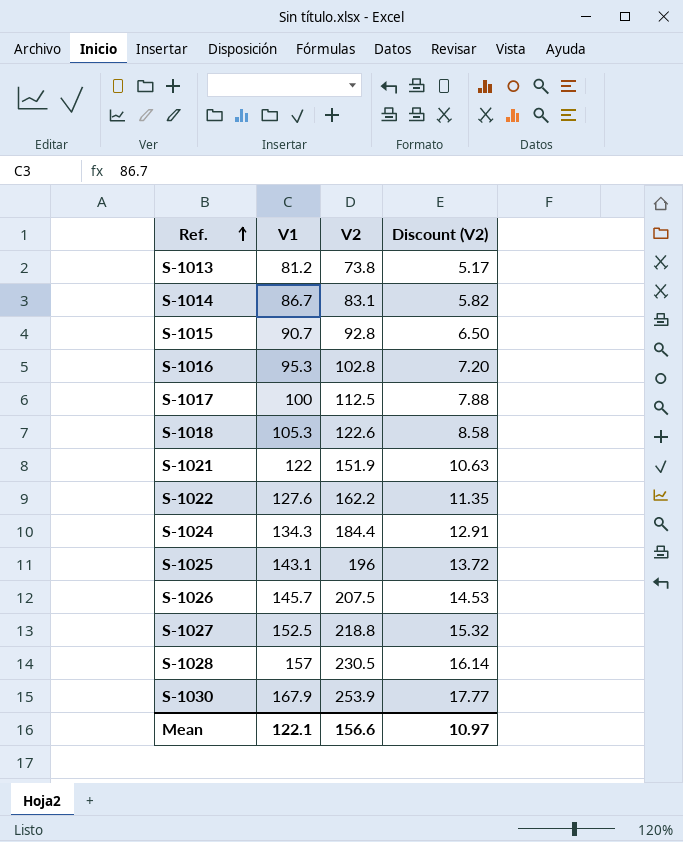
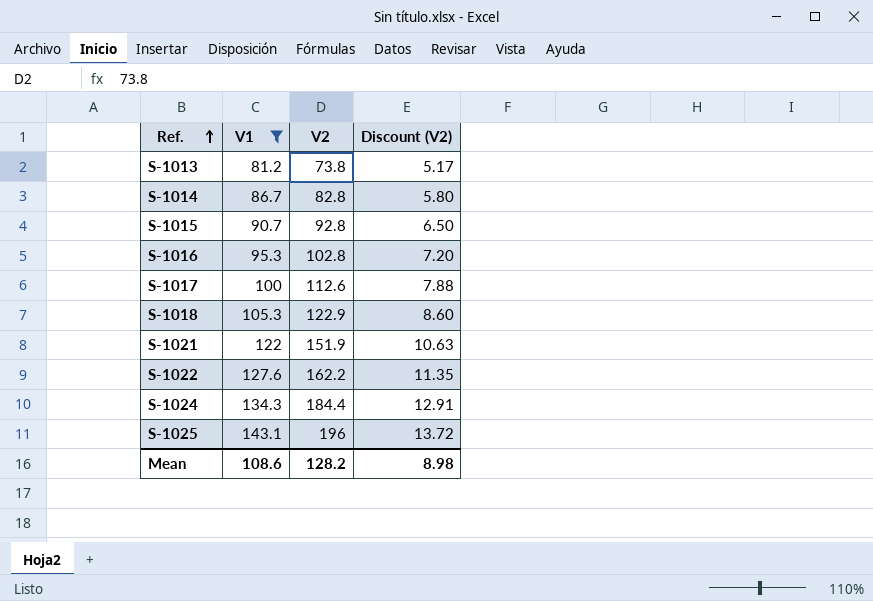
filter: none -> V1 <= 143.1
S-1014 | V2: 83.1 -> 82.8
S-1014 | Discount (V2): 5.82 -> 5.80
S-1017 | V2: 112.5 -> 112.6
S-1018 | V2: 122.6 -> 122.9
S-1018 | Discount (V2): 8.58 -> 8.60
Mean | V1: 122.1 -> 108.6
Mean | V2: 156.6 -> 128.2
Mean | Discount (V2): 10.97 -> 8.98

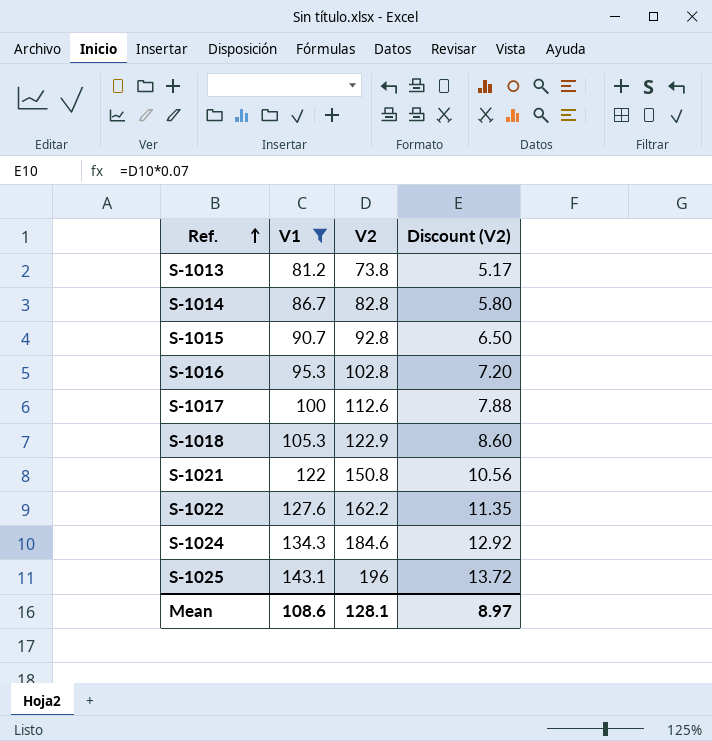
S-1021 | V2: 151.9 -> 150.8
S-1021 | Discount (V2): 10.63 -> 10.56
S-1024 | V2: 184.4 -> 184.6
S-1024 | Discount (V2): 12.91 -> 12.92
Mean | V2: 128.2 -> 128.1
Mean | Discount (V2): 8.98 -> 8.97

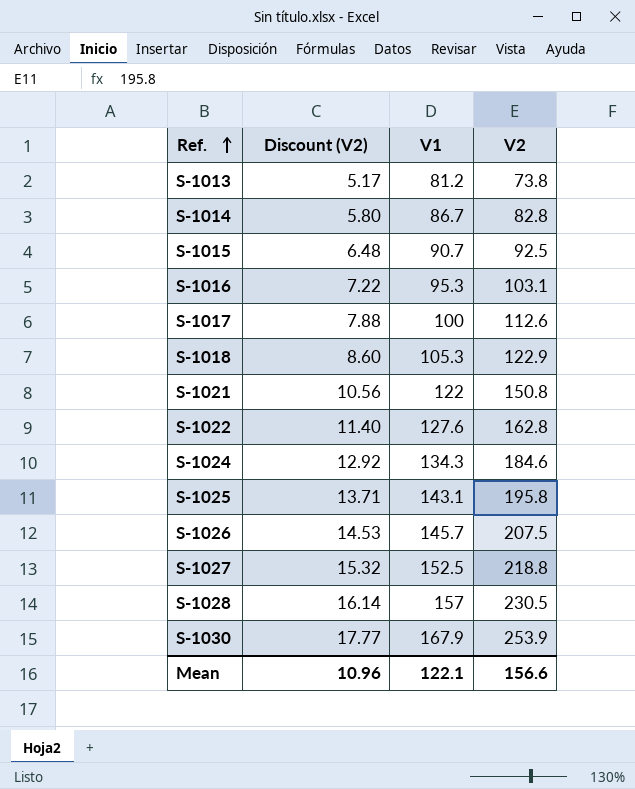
filter: V1 <= 143.1 -> none
column Discount (V2) | position: 4 -> 2
S-1015 | Discount (V2): 6.50 -> 6.48
S-1015 | V2: 92.8 -> 92.5
S-1016 | Discount (V2): 7.20 -> 7.22
S-1016 | V2: 102.8 -> 103.1
S-1022 | Discount (V2): 11.35 -> 11.40
S-1022 | V2: 162.2 -> 162.8
S-1025 | Discount (V2): 13.72 -> 13.71
S-1025 | V2: 196 -> 195.8
Mean | Discount (V2): 8.97 -> 10.96
Mean | V1: 108.6 -> 122.1
Mean | V2: 128.1 -> 156.6

